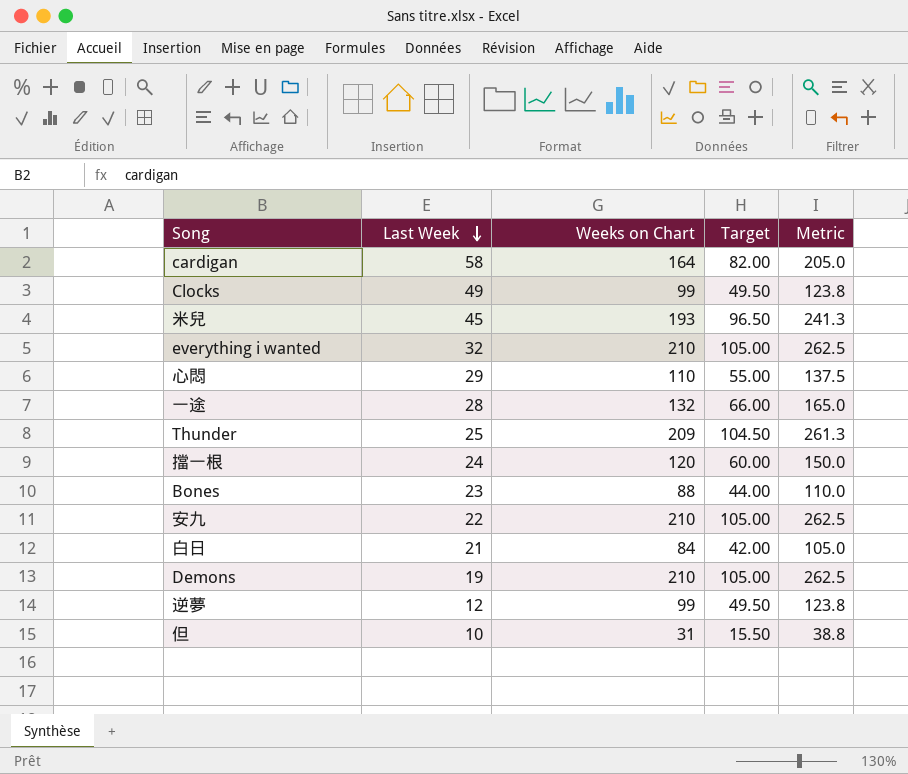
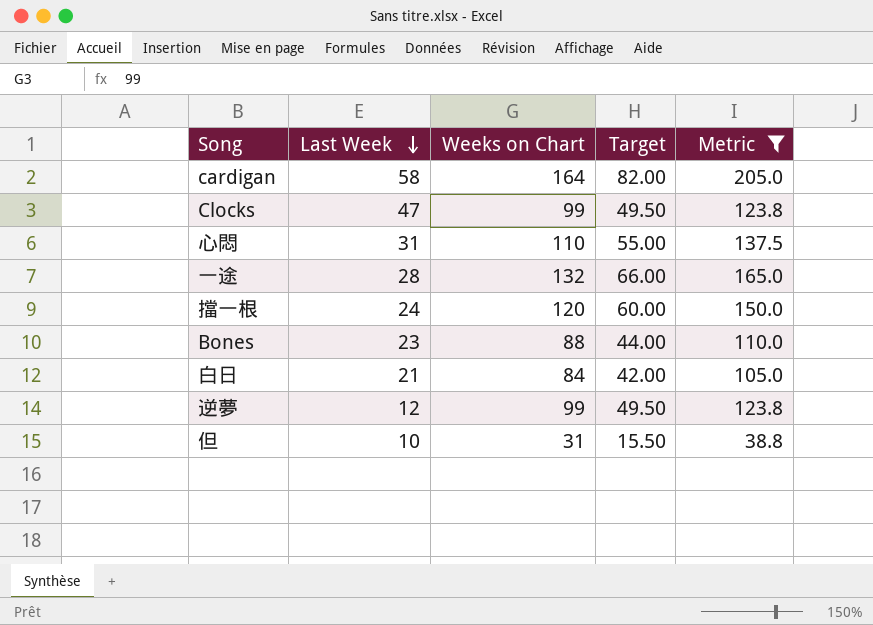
filter: none -> Metric <= 205.0
Clocks | Last Week: 49 -> 47
心悶 | Last Week: 29 -> 31

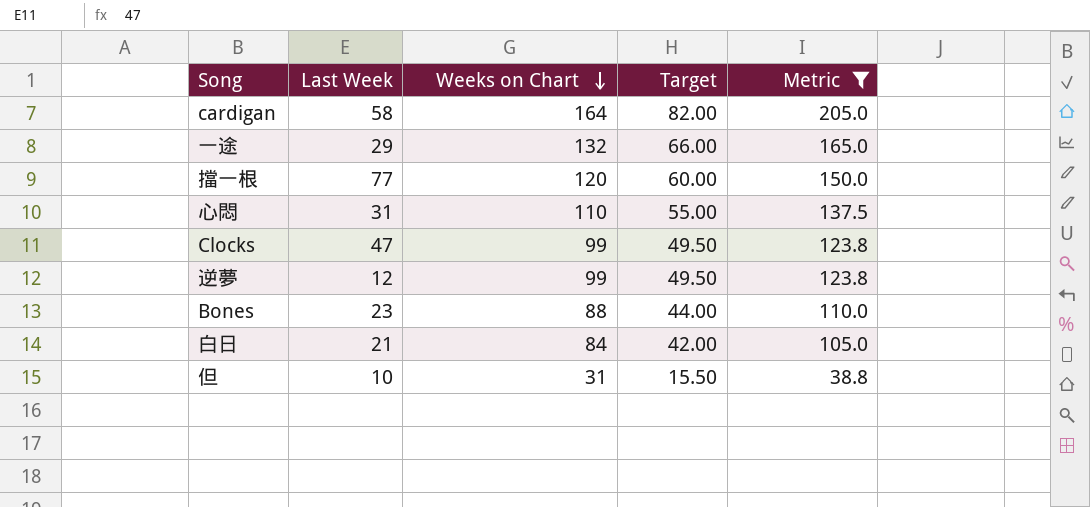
row order: Last Week descending -> Weeks on Chart descending
一途 | Last Week: 28 -> 29
擋一根 | Last Week: 24 -> 77

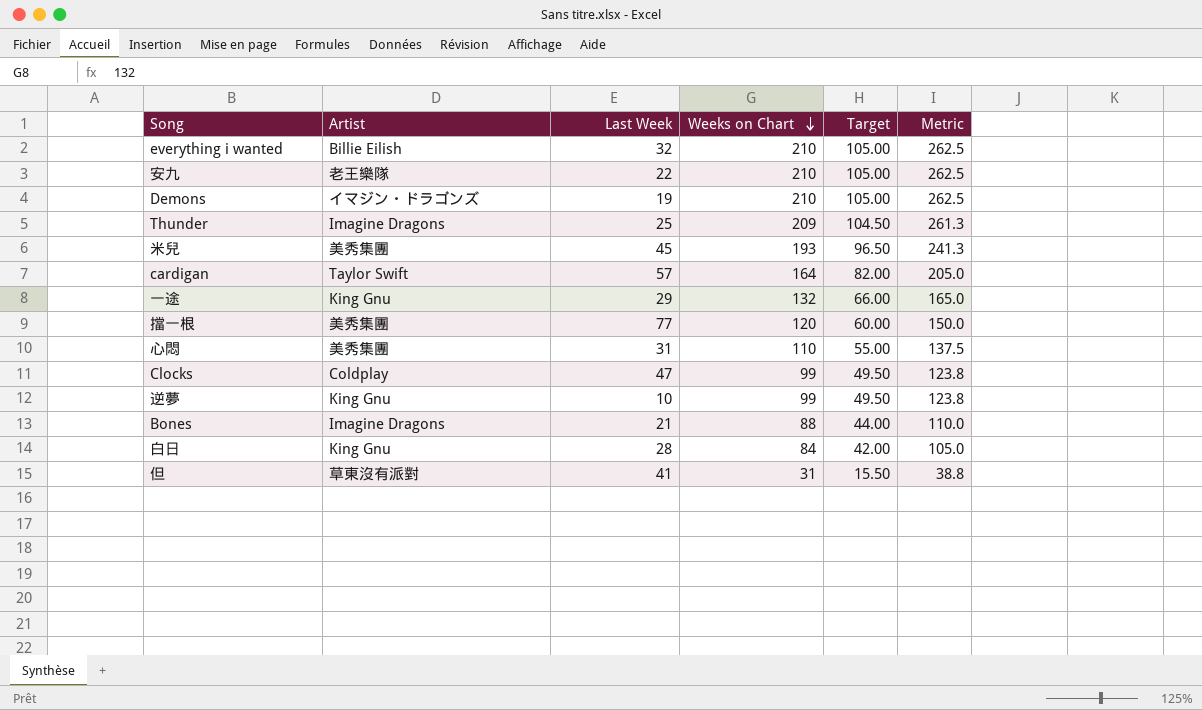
filter: Metric <= 205.0 -> none
column Artist | position: none -> 2
cardigan | Last Week: 58 -> 57
逆夢 | Last Week: 12 -> 10
Bones | Last Week: 23 -> 21
白日 | Last Week: 21 -> 28
但 | Last Week: 10 -> 41

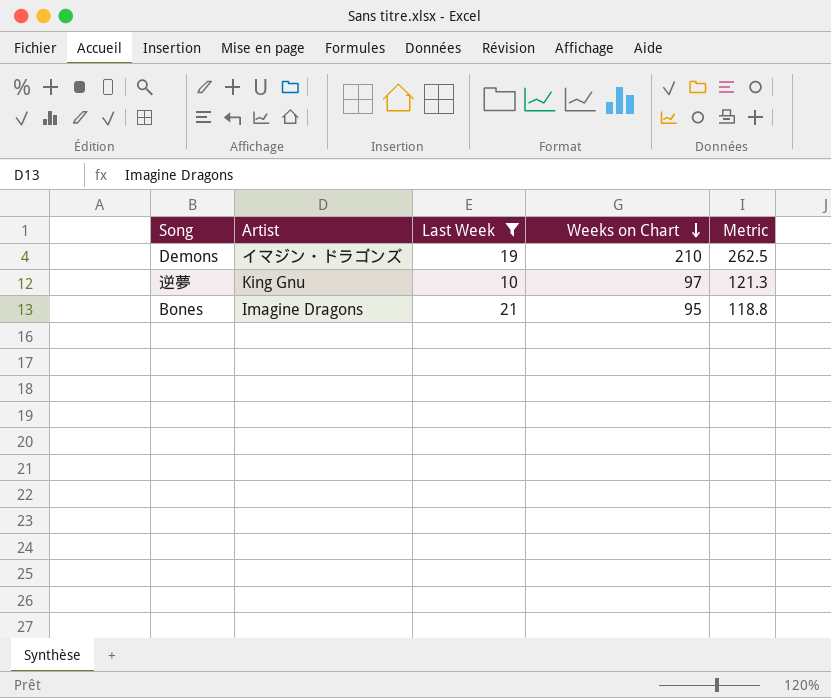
filter: none -> Last Week <= 21
column Target | formula: [Weeks on Chart] * 0.5 -> none
逆夢 | Weeks on Chart: 99 -> 97
逆夢 | Metric: 123.8 -> 121.3
Bones | Weeks on Chart: 88 -> 95
Bones | Metric: 110.0 -> 118.8

